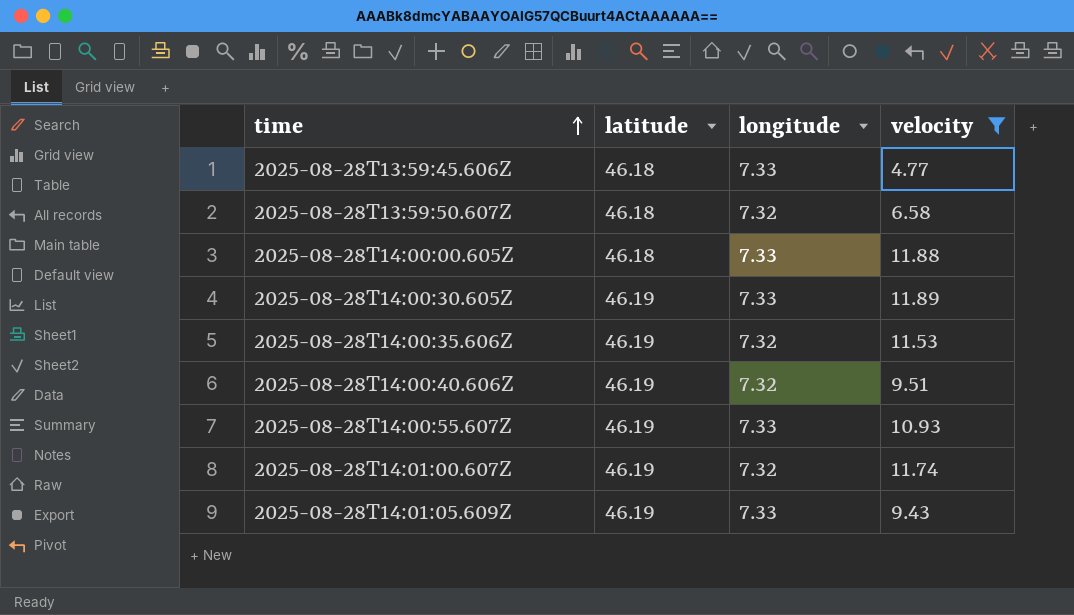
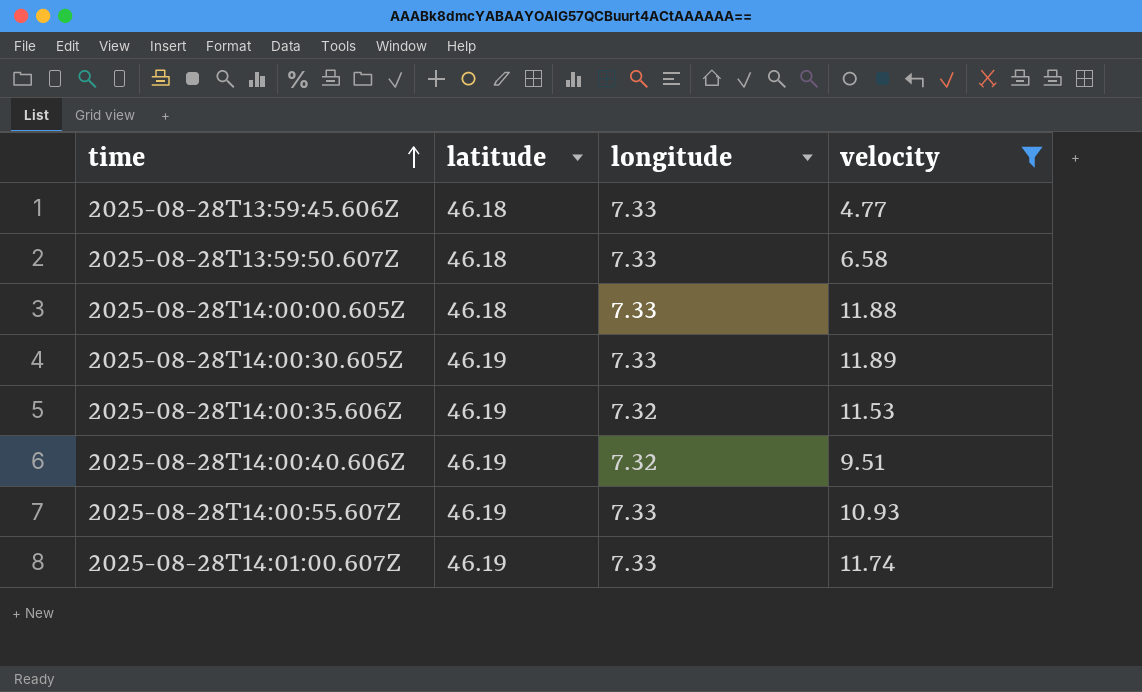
row 2025-08-28T14:01:05.609Z: 46.19 | 7.33 | 9.43 -> none
2025-08-28T13:59:50.607Z | longitude: 7.32 -> 7.33
2025-08-28T14:01:00.607Z | longitude: 7.32 -> 7.33

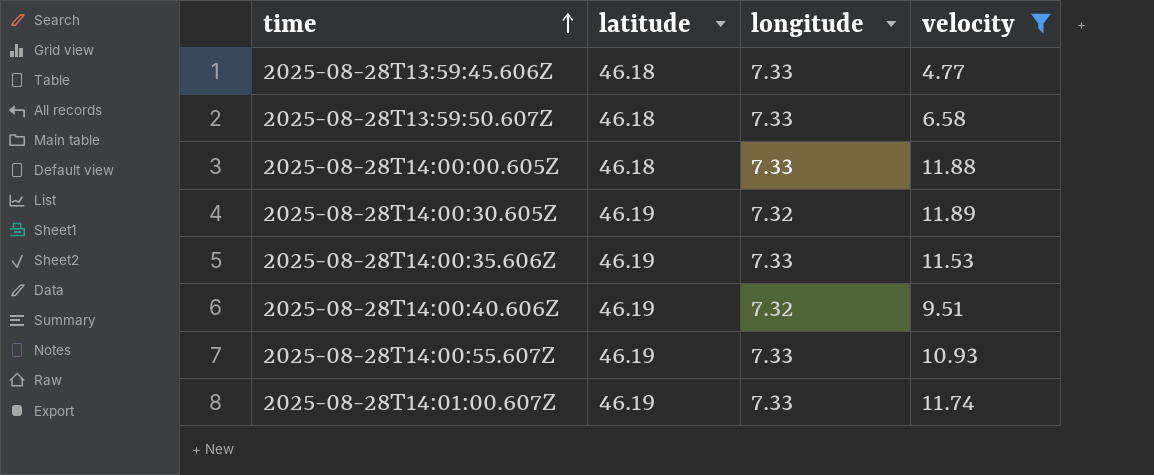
2025-08-28T14:00:30.605Z | longitude: 7.33 -> 7.32
2025-08-28T14:00:35.606Z | longitude: 7.32 -> 7.33

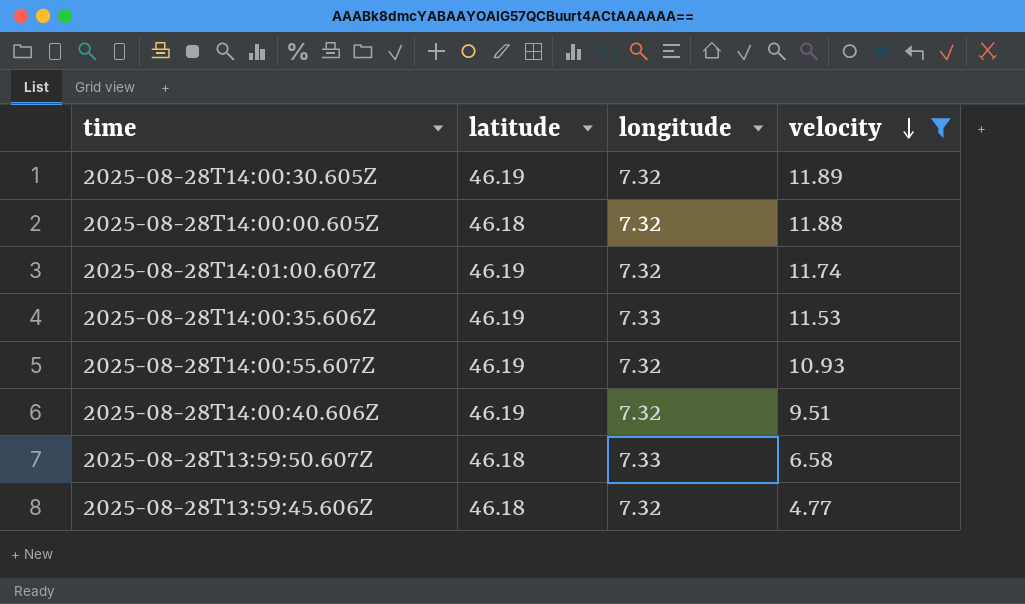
row order: time ascending -> velocity descending
2025-08-28T14:00:00.605Z | longitude: 7.33 -> 7.32
2025-08-28T14:01:00.607Z | longitude: 7.33 -> 7.32
2025-08-28T14:00:55.607Z | longitude: 7.33 -> 7.32
2025-08-28T13:59:45.606Z | longitude: 7.33 -> 7.32

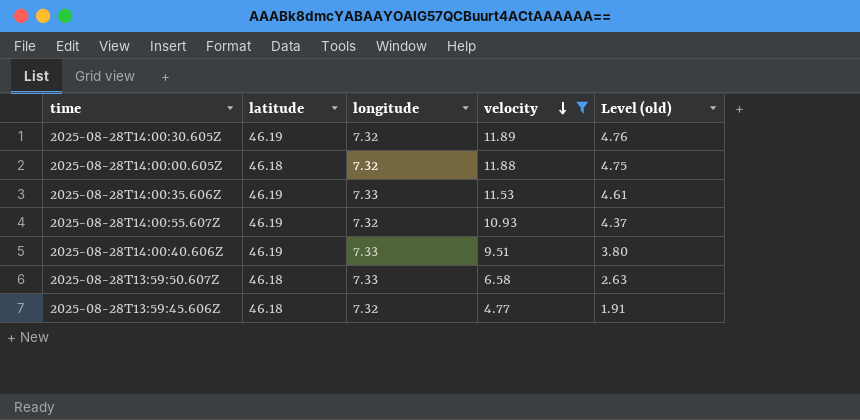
column Level (old) | formula: none -> [velocity] * 0.4
row 2025-08-28T14:01:00.607Z: 46.19 | 7.32 | 11.74 -> none
2025-08-28T14:00:40.606Z | longitude: 7.32 -> 7.33

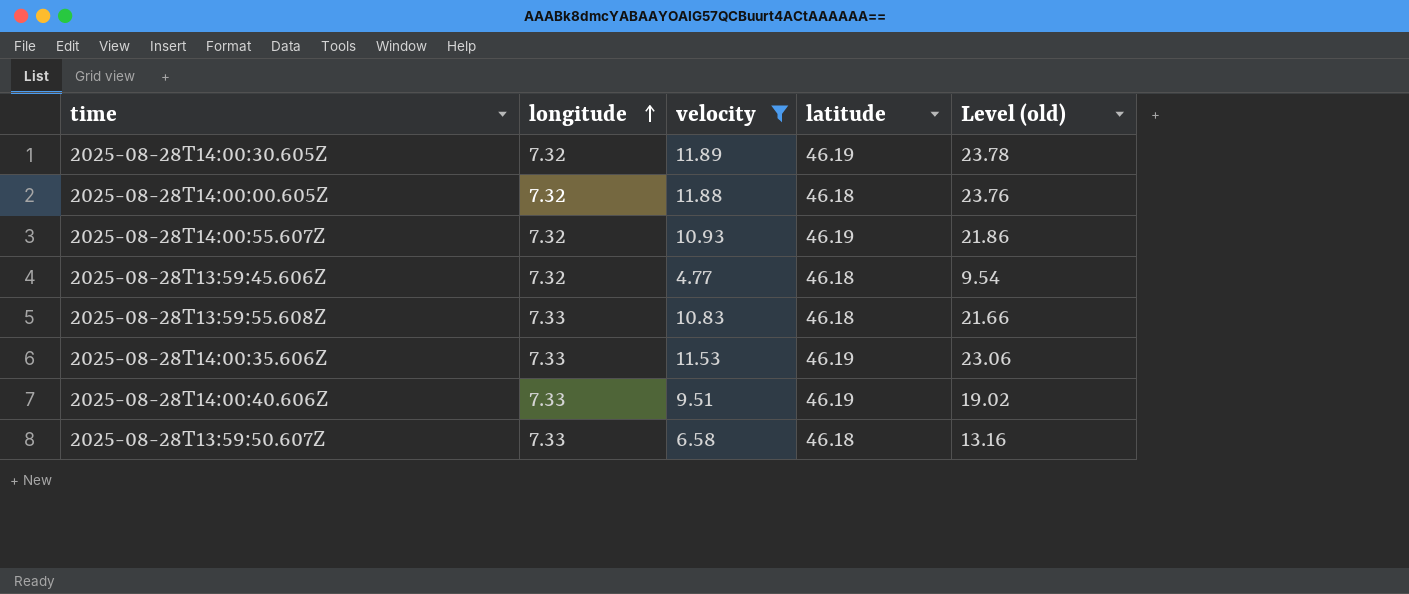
row order: velocity descending -> longitude ascending
column latitude | position: 2 -> 4
column Level (old) | formula: [velocity] * 0.4 -> [velocity] * 2
row 2025-08-28T13:59:55.608Z: none -> 7.33 | 10.83 | 46.18 | 21.66

